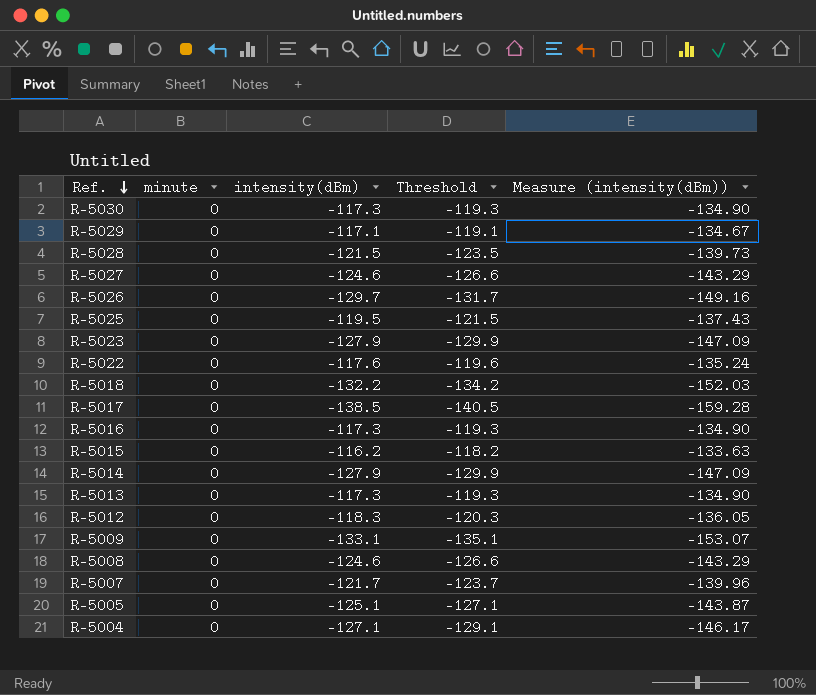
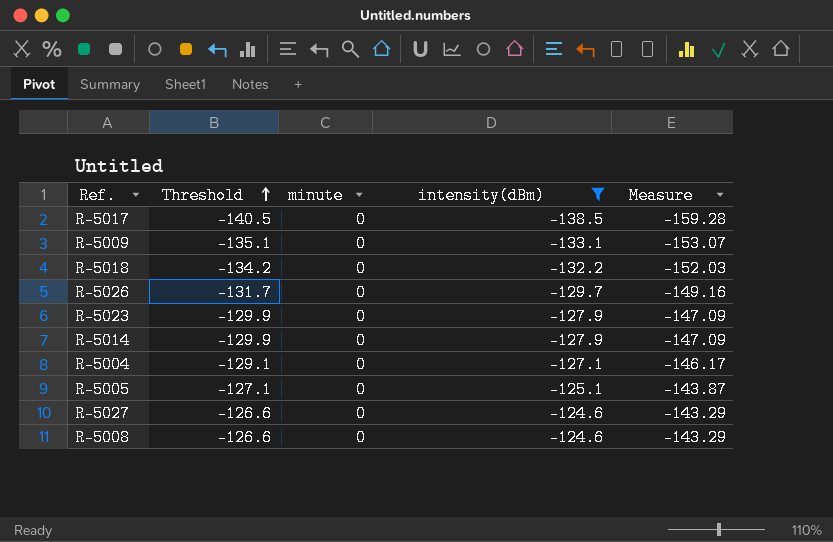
filter: none -> intensity(dBm) <= -124.6
row order: Ref. descending -> Threshold ascending
column Threshold | position: 4 -> 2
column name: Measure (intensity(dBm)) -> Measure

